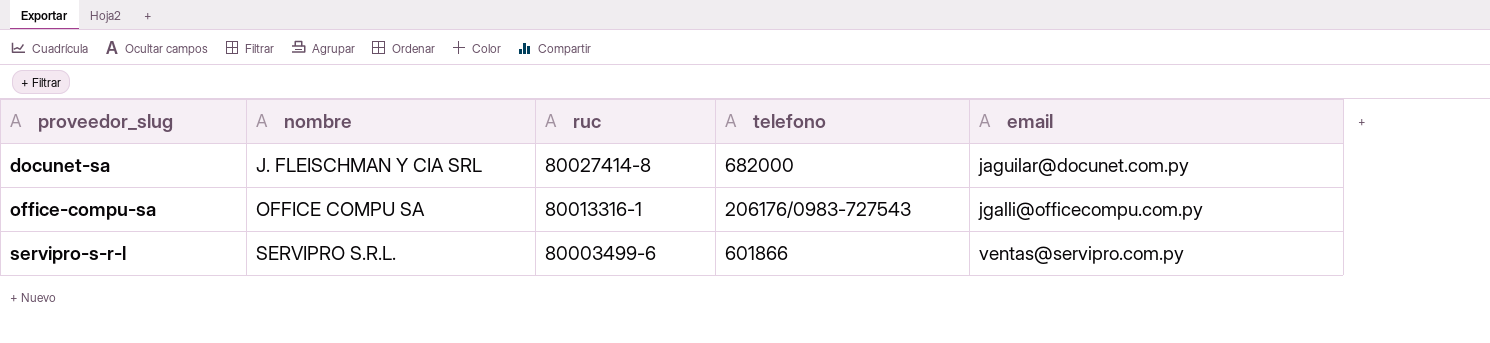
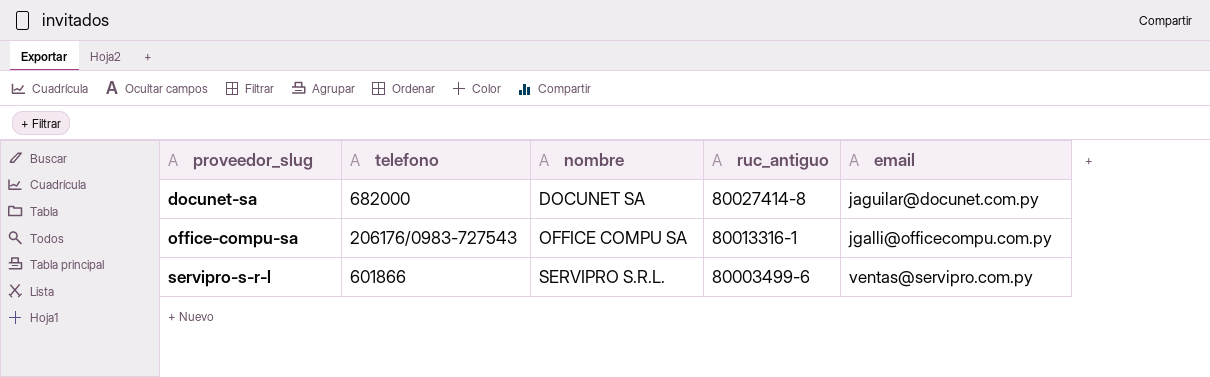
column telefono | position: 4 -> 2
column name: ruc -> ruc_antiguo
docunet-sa | nombre: J. FLEISCHMAN Y CIA SRL -> DOCUNET SA

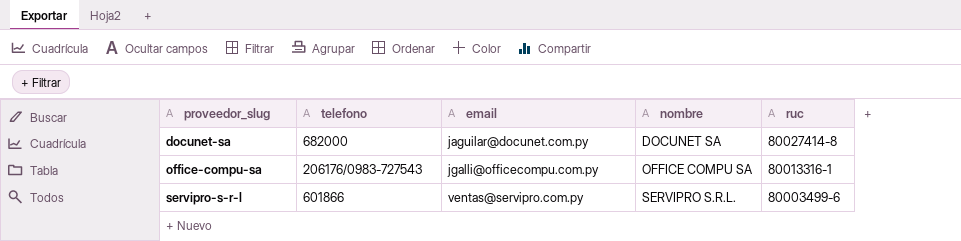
column email | position: 5 -> 3
column name: ruc_antiguo -> ruc

